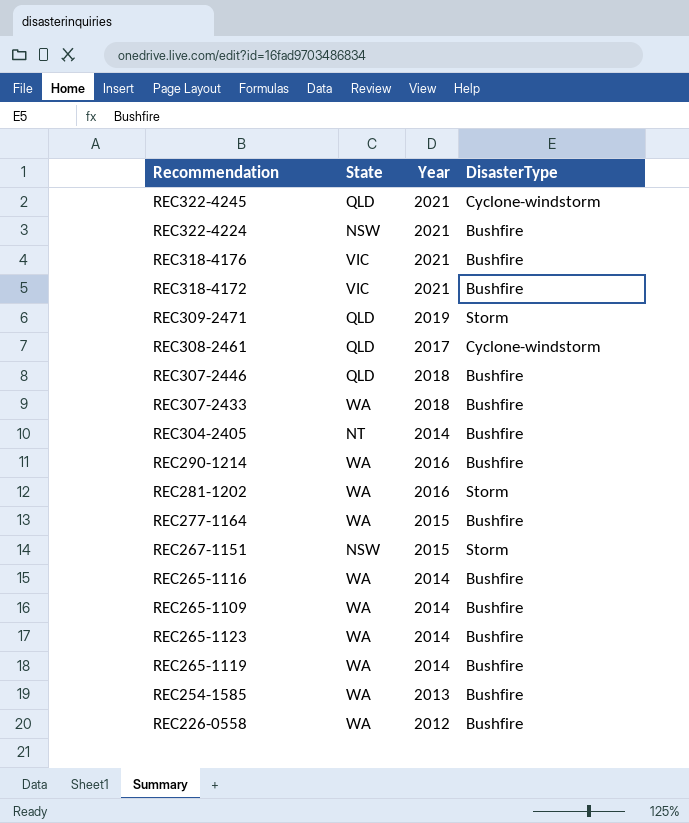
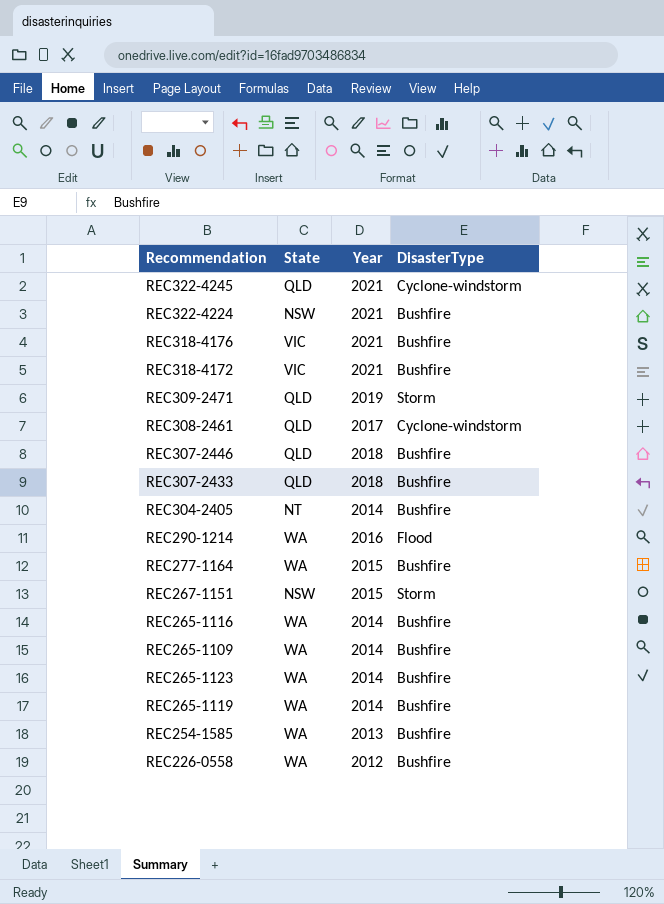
row REC281-1202: WA | 2016 | Storm -> none
REC307-2433 | State: WA -> QLD
REC290-1214 | DisasterType: Bushfire -> Flood

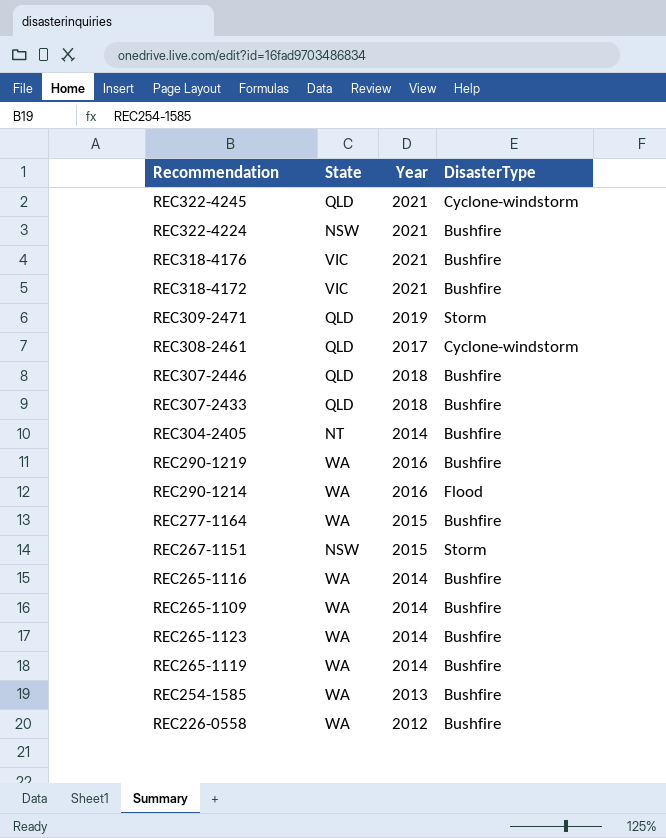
row REC290-1219: none -> WA | 2016 | Bushfire

